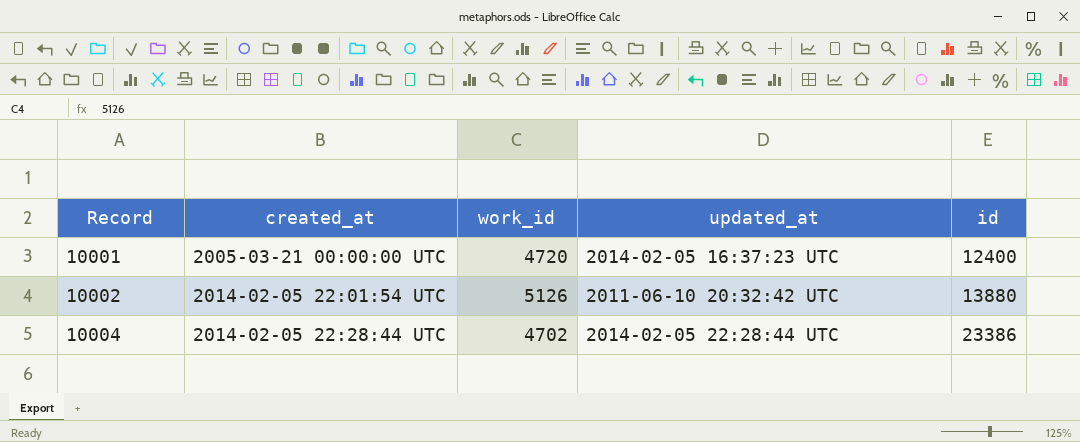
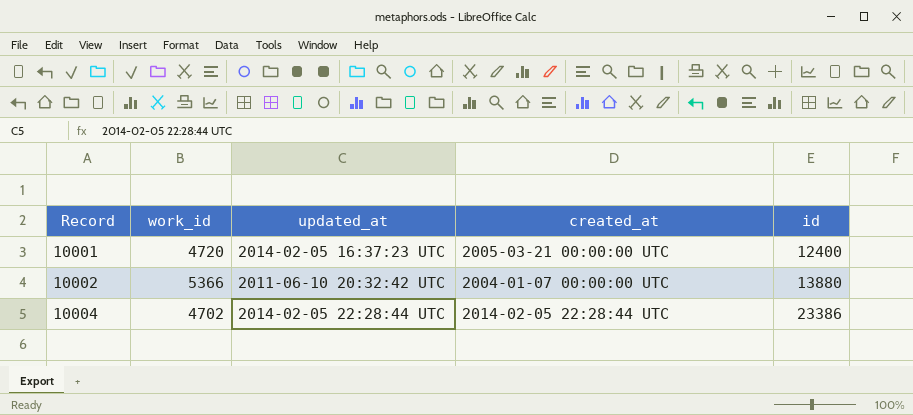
column created_at | position: 2 -> 4
10002 | work_id: 5126 -> 5366
10002 | created_at: 2014-02-05 22:01:54 UTC -> 2004-01-07 00:00:00 UTC

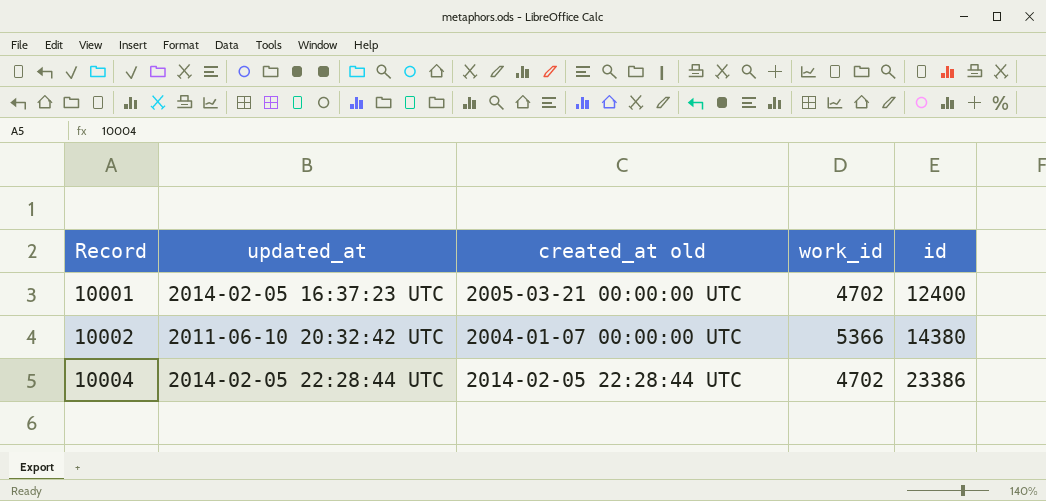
column name: created_at -> created_at old
column work_id | position: 2 -> 4
10001 | work_id: 4720 -> 4702
10002 | id: 13880 -> 14380

